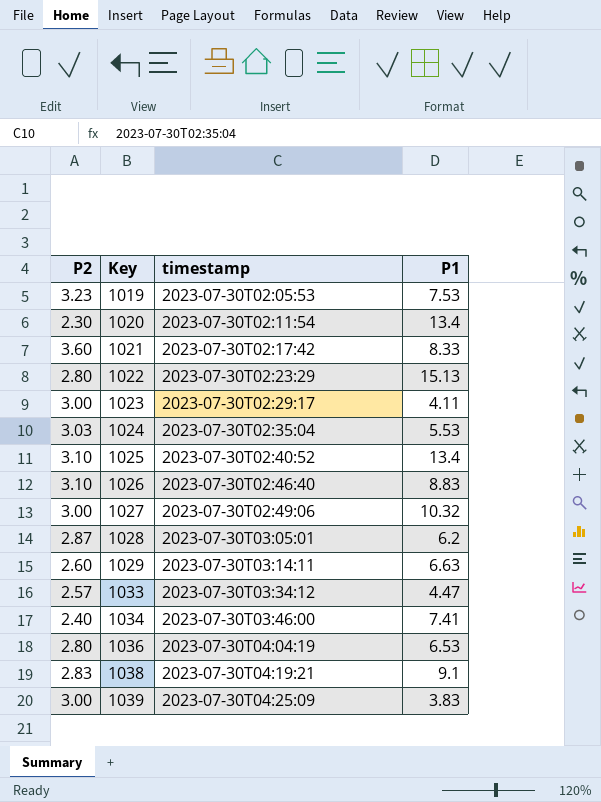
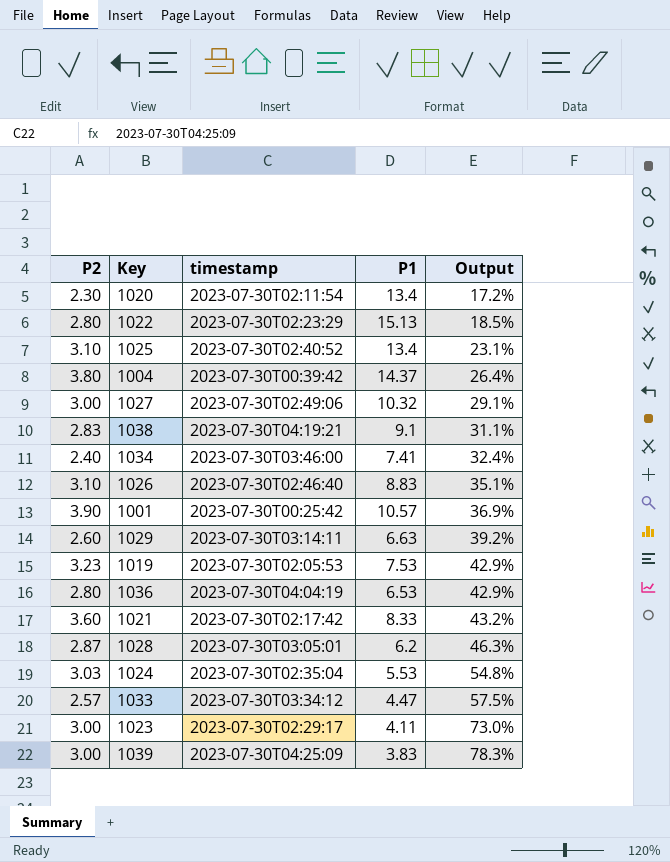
row order: Key ascending -> Output ascending
column Output | formula: none -> [P2] / [P1]
row 1004: none -> 3.80 | 2023-07-30T00:39:42 | 14.37 | 26.4%
row 1001: none -> 3.90 | 2023-07-30T00:25:42 | 10.57 | 36.9%

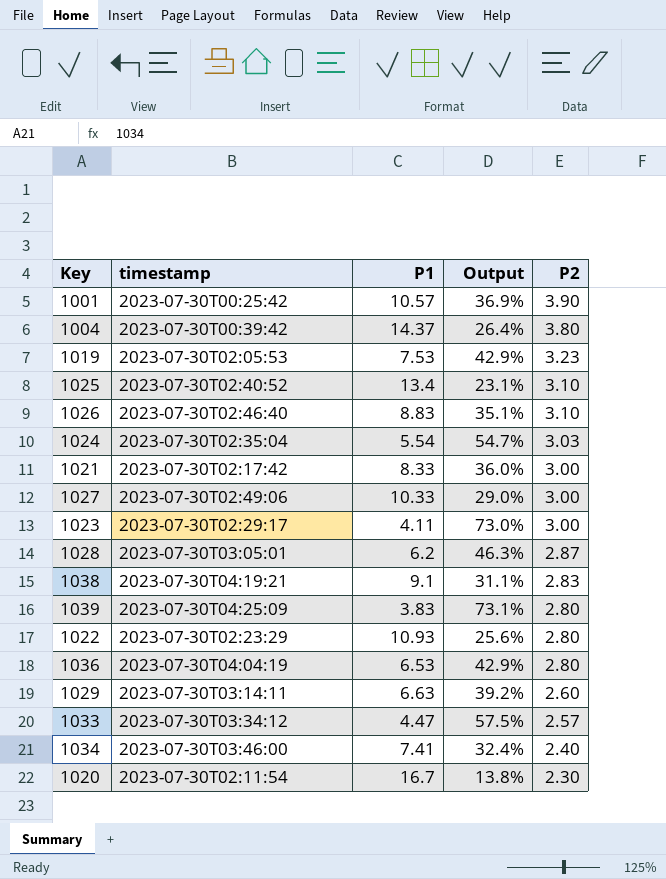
row order: Output ascending -> P2 descending
column P2 | position: 1 -> 5
1024 | P1: 5.53 -> 5.54
1024 | Output: 54.8% -> 54.7%
1021 | Output: 43.2% -> 36.0%
1021 | P2: 3.60 -> 3.00
1027 | P1: 10.32 -> 10.33
1027 | Output: 29.1% -> 29.0%
1039 | Output: 78.3% -> 73.1%
1039 | P2: 3.00 -> 2.80
1022 | P1: 15.13 -> 10.93
1022 | Output: 18.5% -> 25.6%
1020 | P1: 13.4 -> 16.7
1020 | Output: 17.2% -> 13.8%

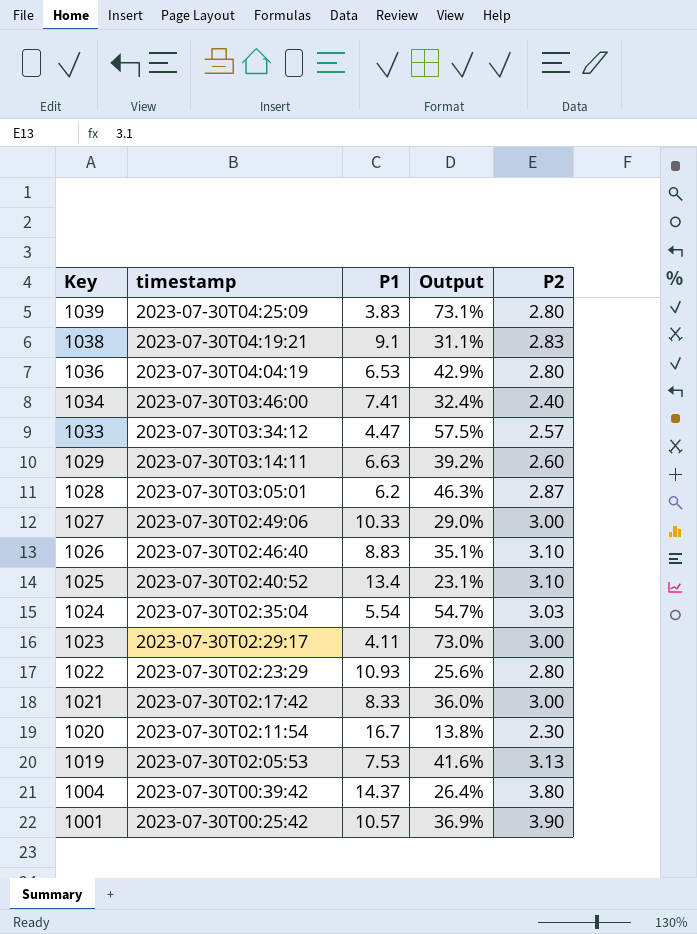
row order: P2 descending -> Key descending
1019 | Output: 42.9% -> 41.6%
1019 | P2: 3.23 -> 3.13

